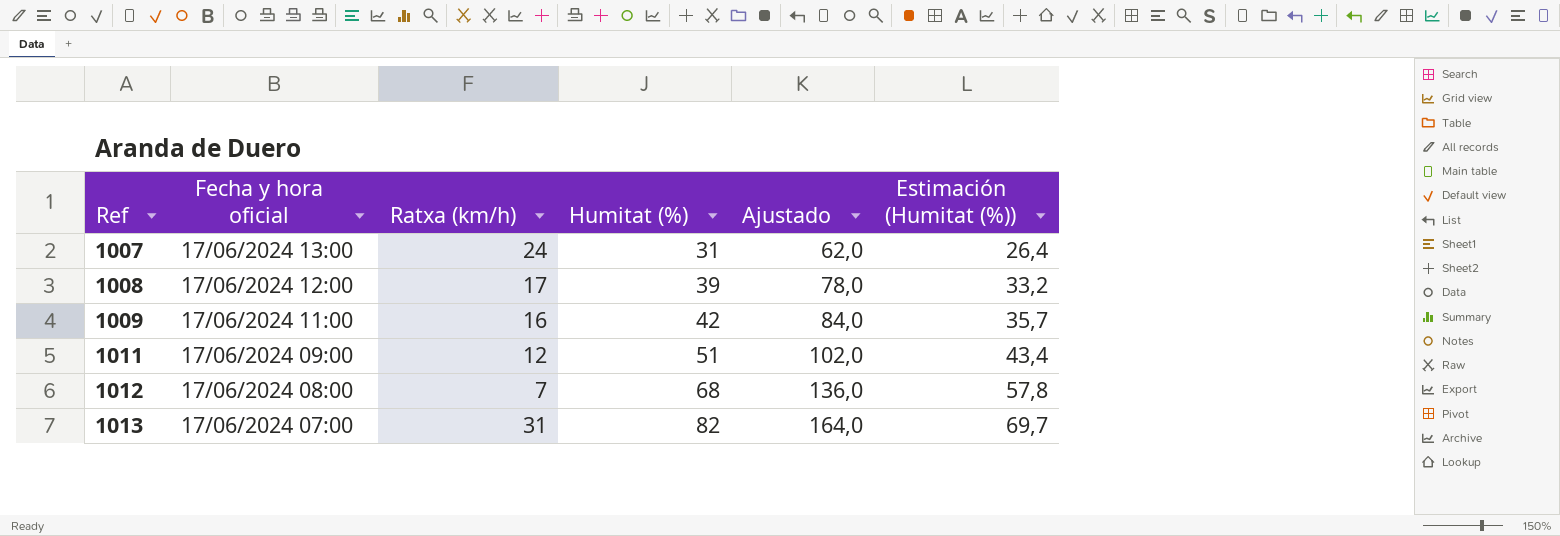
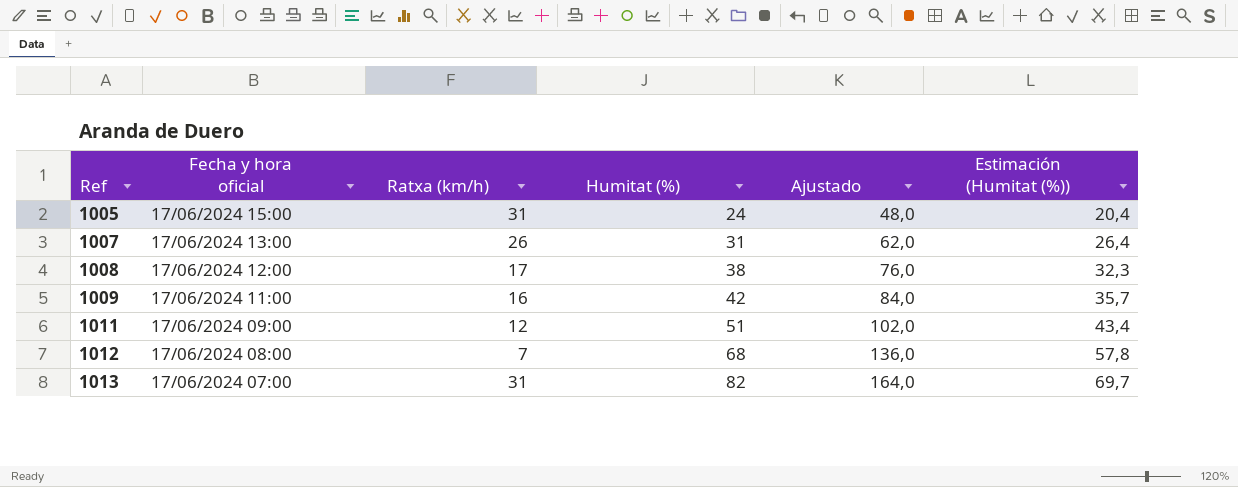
row 1005: none -> 17/06/2024 15:00 | 31 | 24 | 48,0 | 20,4
1007 | Ratxa (km/h): 24 -> 26
1008 | Humitat (%): 39 -> 38
1008 | Ajustado: 78,0 -> 76,0
1008 | Estimación (Humitat (%)): 33,2 -> 32,3

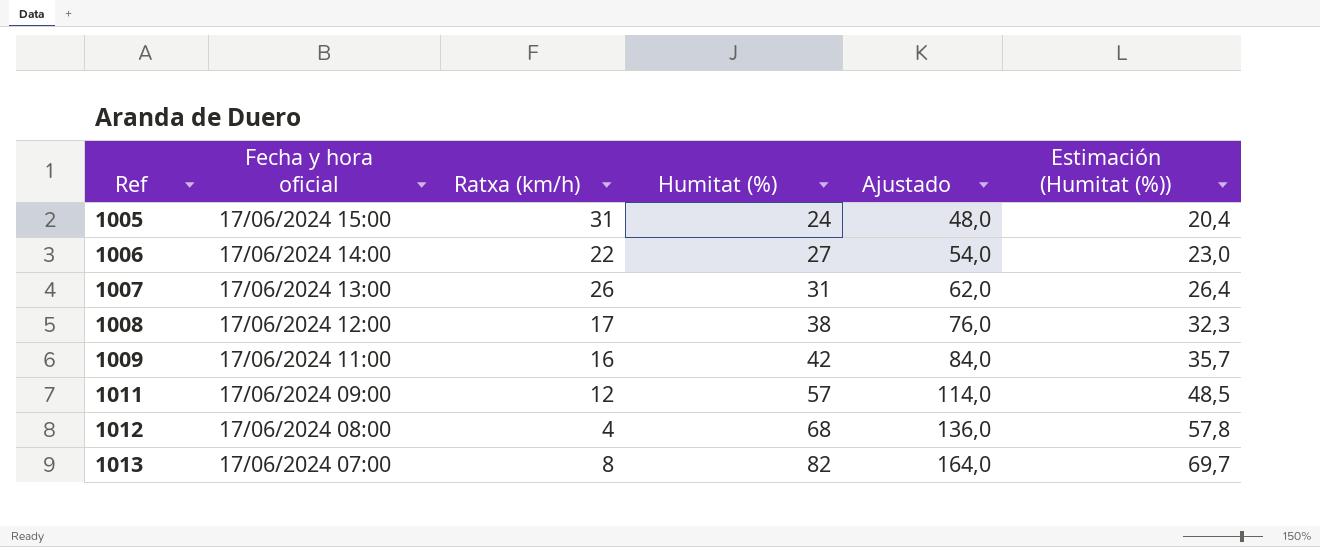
row 1006: none -> 17/06/2024 14:00 | 22 | 27 | 54,0 | 23,0
1011 | Humitat (%): 51 -> 57
1011 | Ajustado: 102,0 -> 114,0
1011 | Estimación (Humitat (%)): 43,4 -> 48,5
1012 | Ratxa (km/h): 7 -> 4
1013 | Ratxa (km/h): 31 -> 8

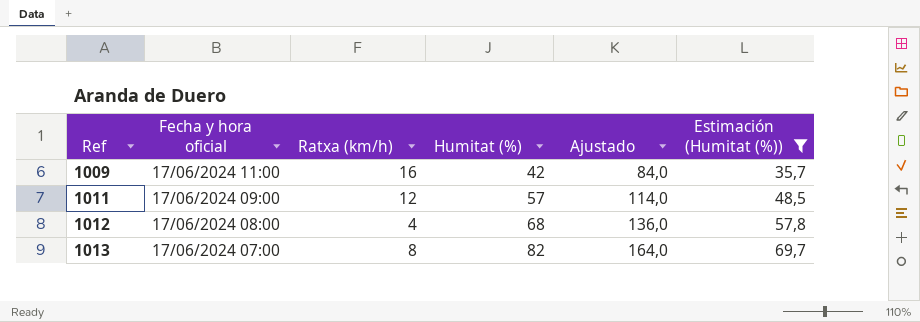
filter: none -> Estimación (Humitat (%)) >= 35,7

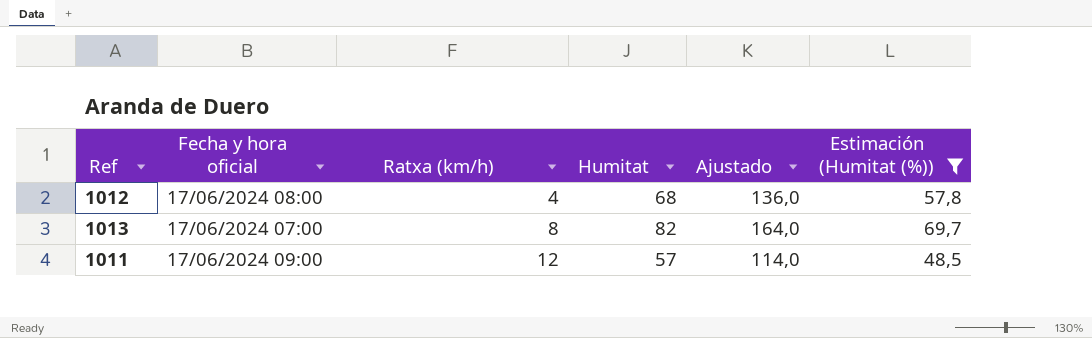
row order: Ref ascending -> Ratxa (km/h) ascending
column name: Humitat (%) -> Humitat
row 1009: 17/06/2024 11:00 | 16 | 42 | 84,0 | 35,7 -> none

